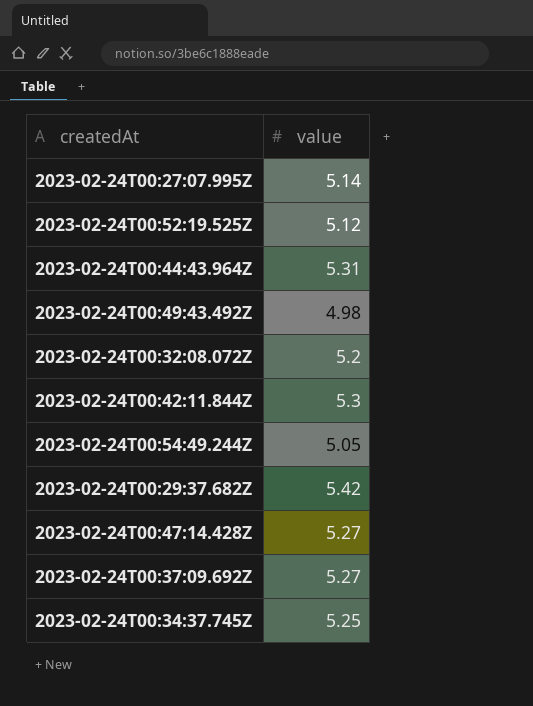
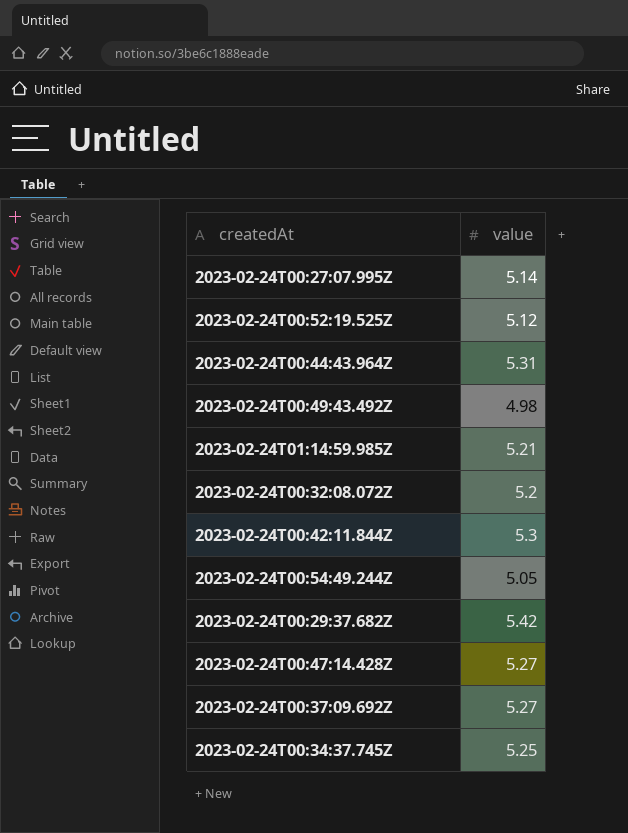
row 2023-02-24T01:14:59.985Z: none -> 5.21

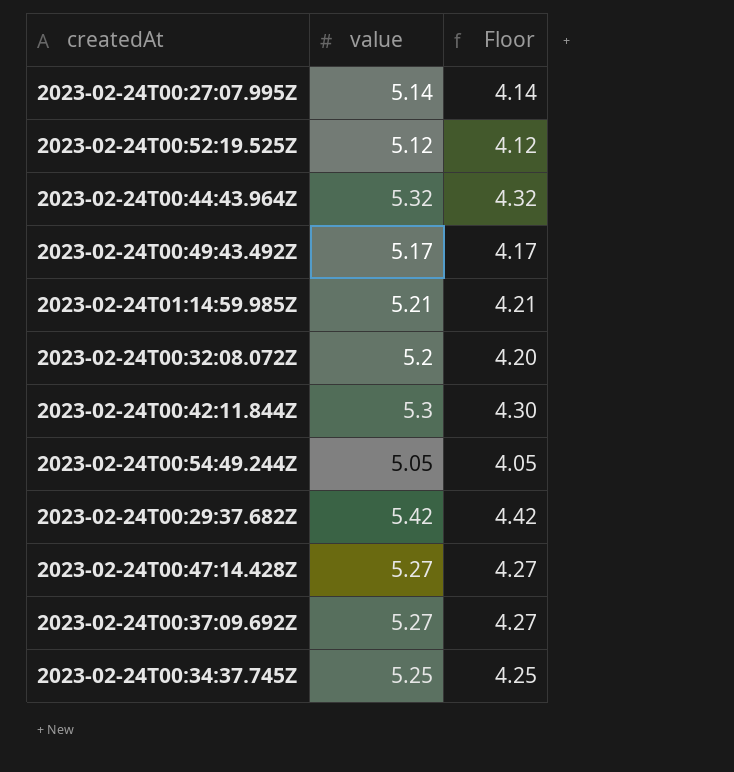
column Floor | formula: none -> [value] - 1
2023-02-24T00:44:43.964Z | value: 5.31 -> 5.32
2023-02-24T00:49:43.492Z | value: 4.98 -> 5.17

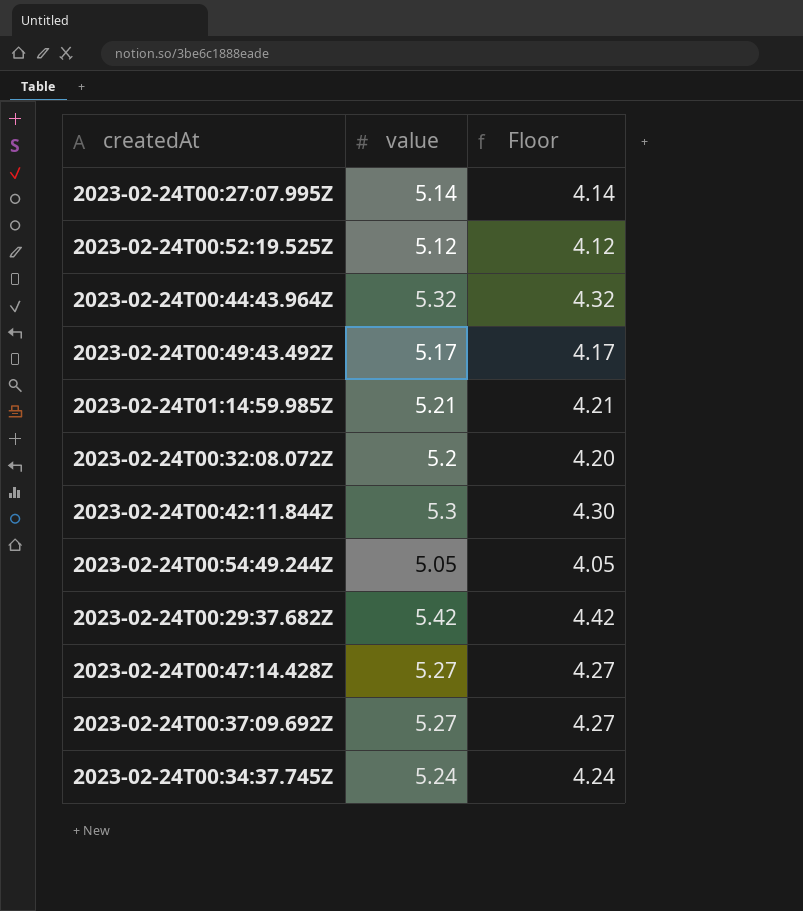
2023-02-24T00:34:37.745Z | value: 5.25 -> 5.24
2023-02-24T00:34:37.745Z | Floor: 4.25 -> 4.24

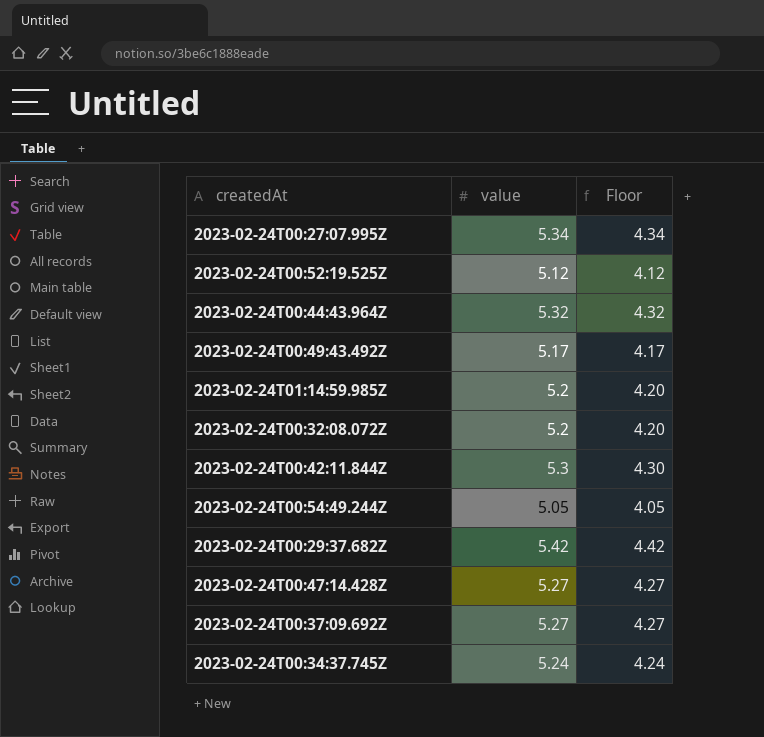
2023-02-24T00:27:07.995Z | value: 5.14 -> 5.34
2023-02-24T00:27:07.995Z | Floor: 4.14 -> 4.34
2023-02-24T01:14:59.985Z | value: 5.21 -> 5.2
2023-02-24T01:14:59.985Z | Floor: 4.21 -> 4.20

